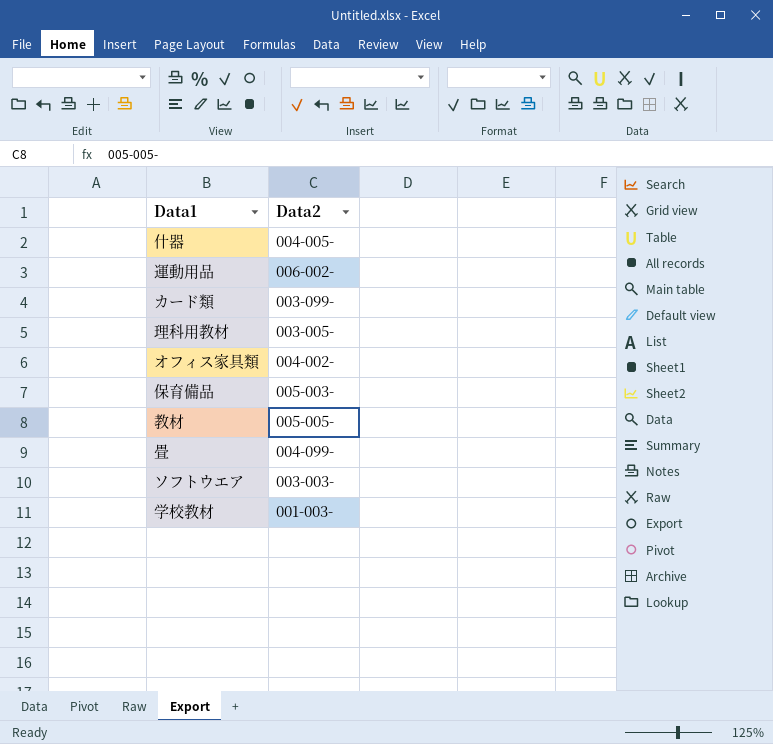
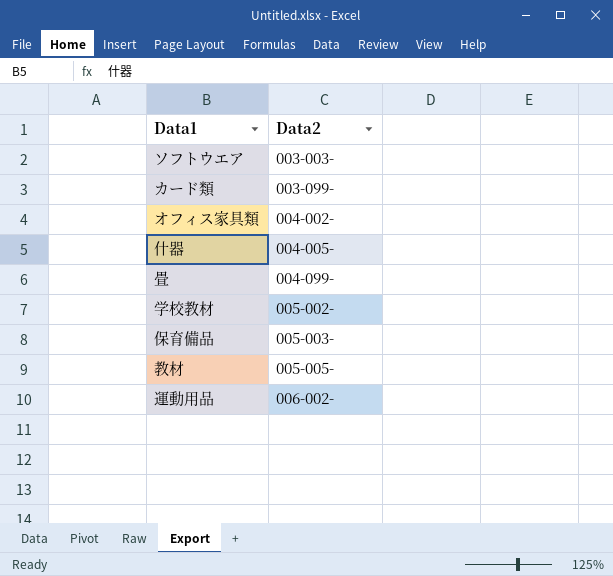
row order: none -> Data2 ascending
row 理科用教材: 003-005- -> none
学校教材 | Data2: 001-003- -> 005-002-

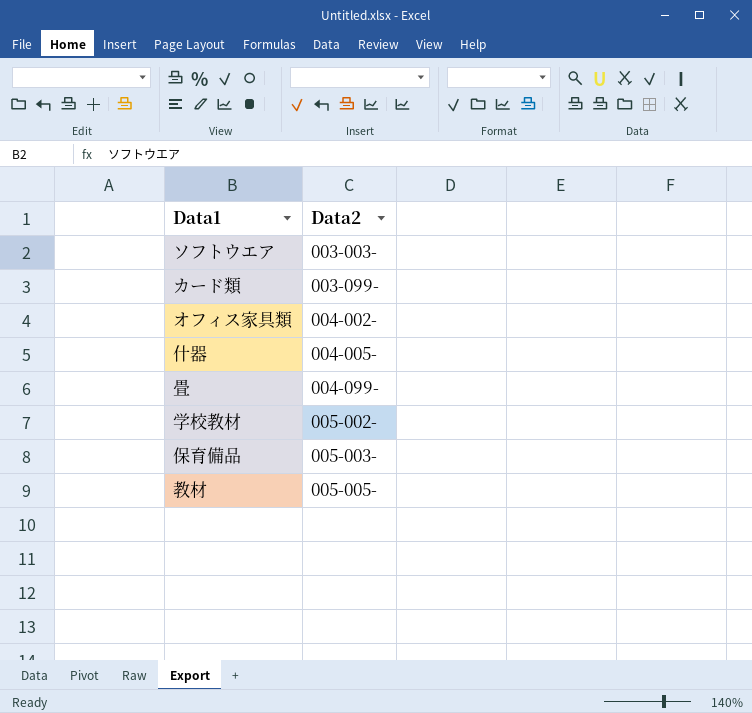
row 運動用品: 006-002- -> none

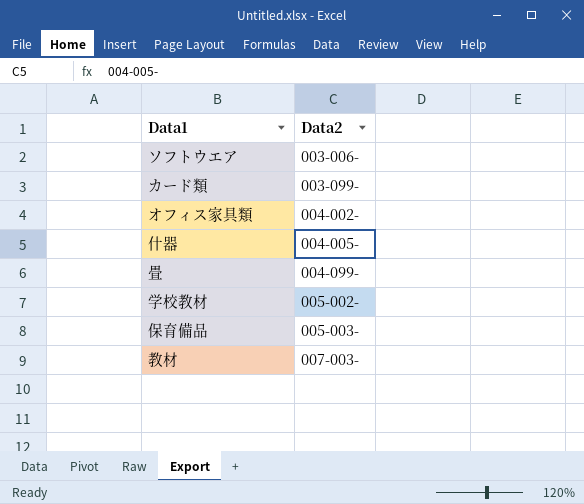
ソフトウエア | Data2: 003-003- -> 003-006-
教材 | Data2: 005-005- -> 007-003-

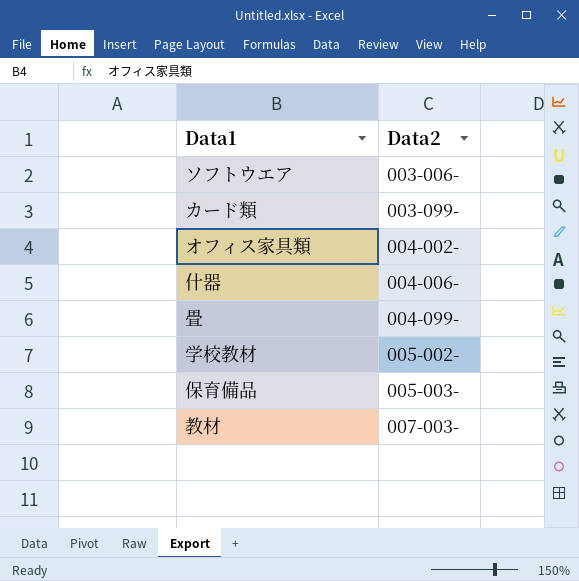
什器 | Data2: 004-005- -> 004-006-

